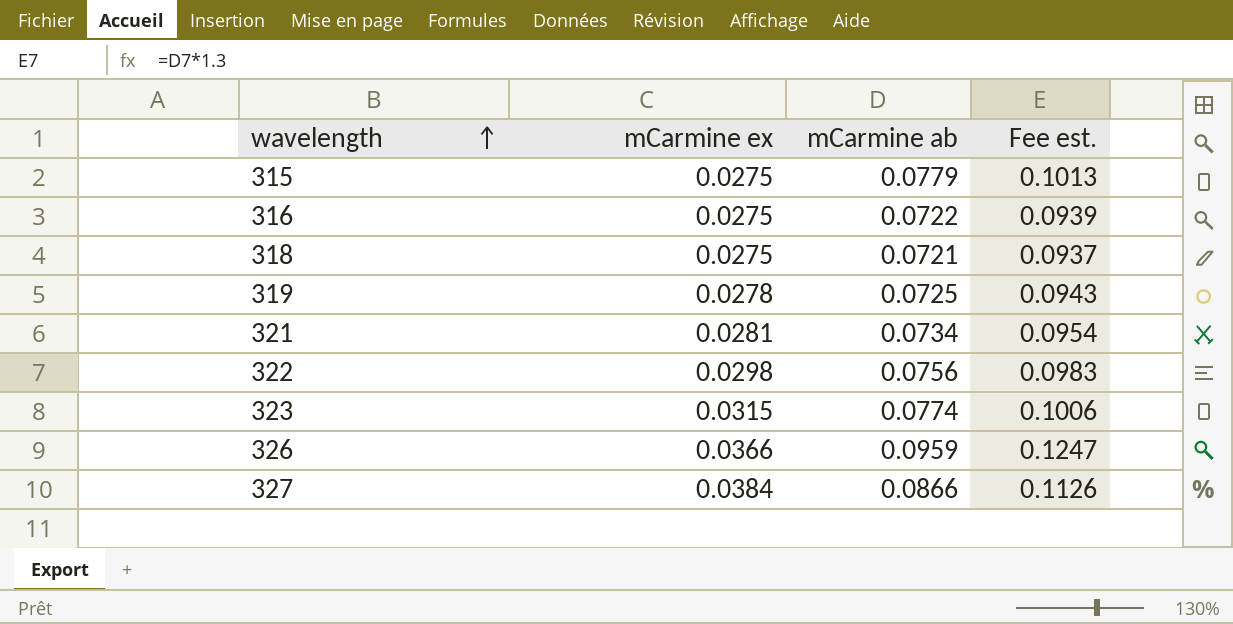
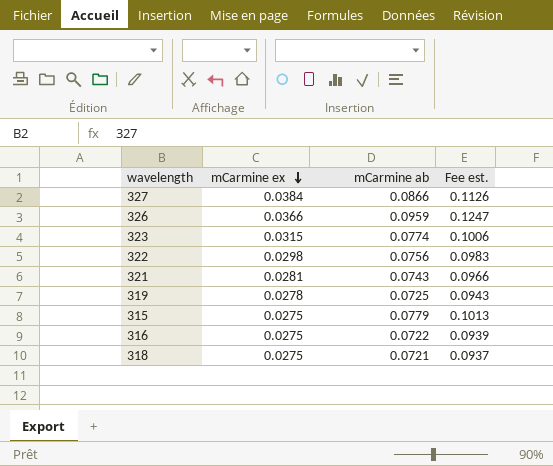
row order: wavelength ascending -> mCarmine ex descending
321 | mCarmine ab: 0.0734 -> 0.0743
321 | Fee est.: 0.0954 -> 0.0966

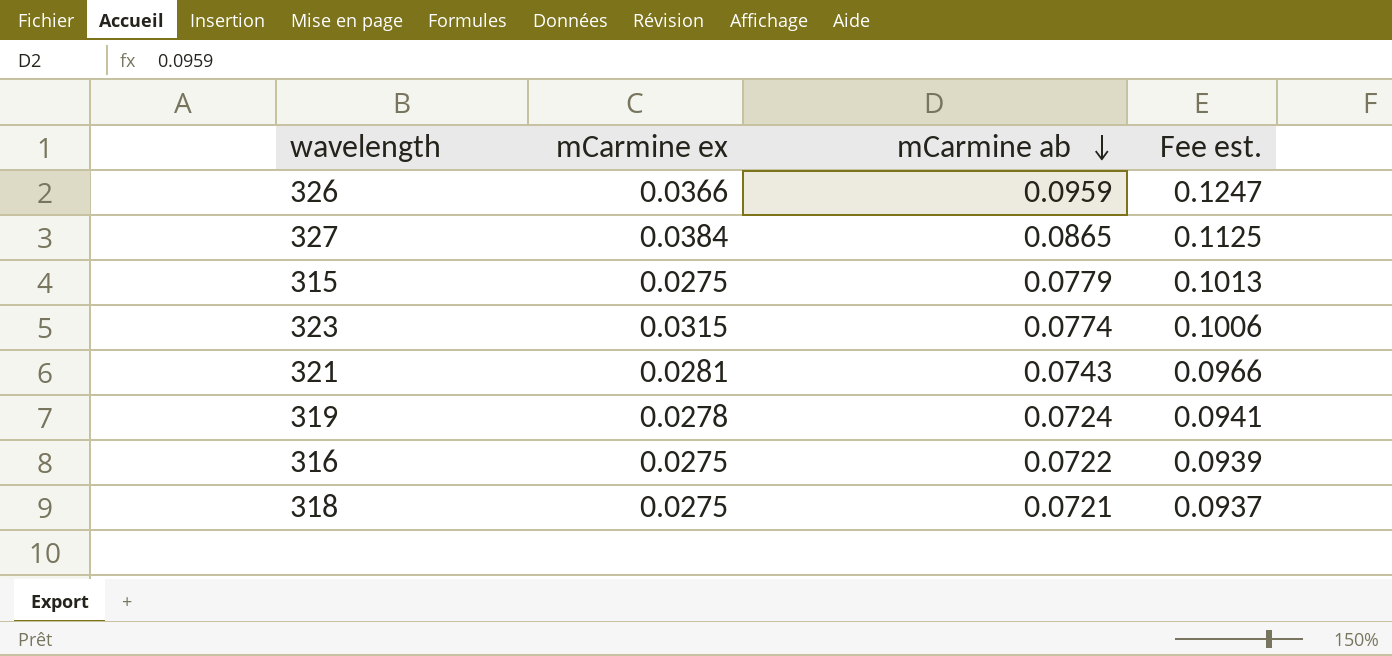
row order: mCarmine ex descending -> mCarmine ab descending
row 322: 0.0298 | 0.0756 | 0.0983 -> none
327 | mCarmine ab: 0.0866 -> 0.0865
327 | Fee est.: 0.1126 -> 0.1125
319 | mCarmine ab: 0.0725 -> 0.0724
319 | Fee est.: 0.0943 -> 0.0941

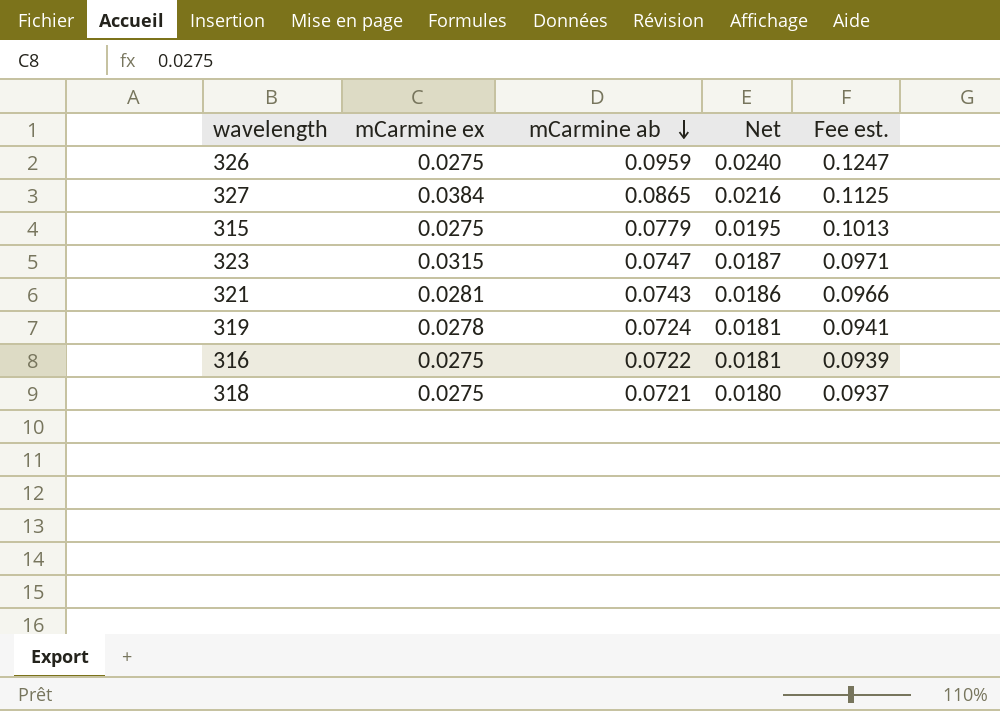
column Net | formula: none -> [mCarmine ab] * 0.25
326 | mCarmine ex: 0.0366 -> 0.0275
323 | mCarmine ab: 0.0774 -> 0.0747
323 | Fee est.: 0.1006 -> 0.0971

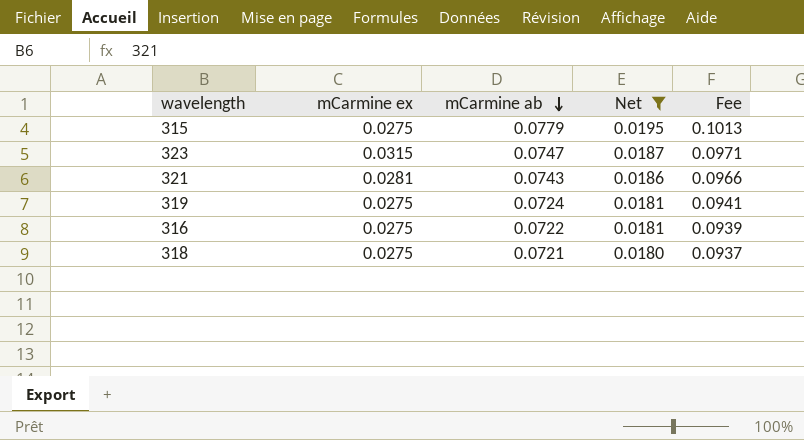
filter: none -> Net <= 0.0195
column name: Fee est. -> Fee
319 | mCarmine ex: 0.0278 -> 0.0275

